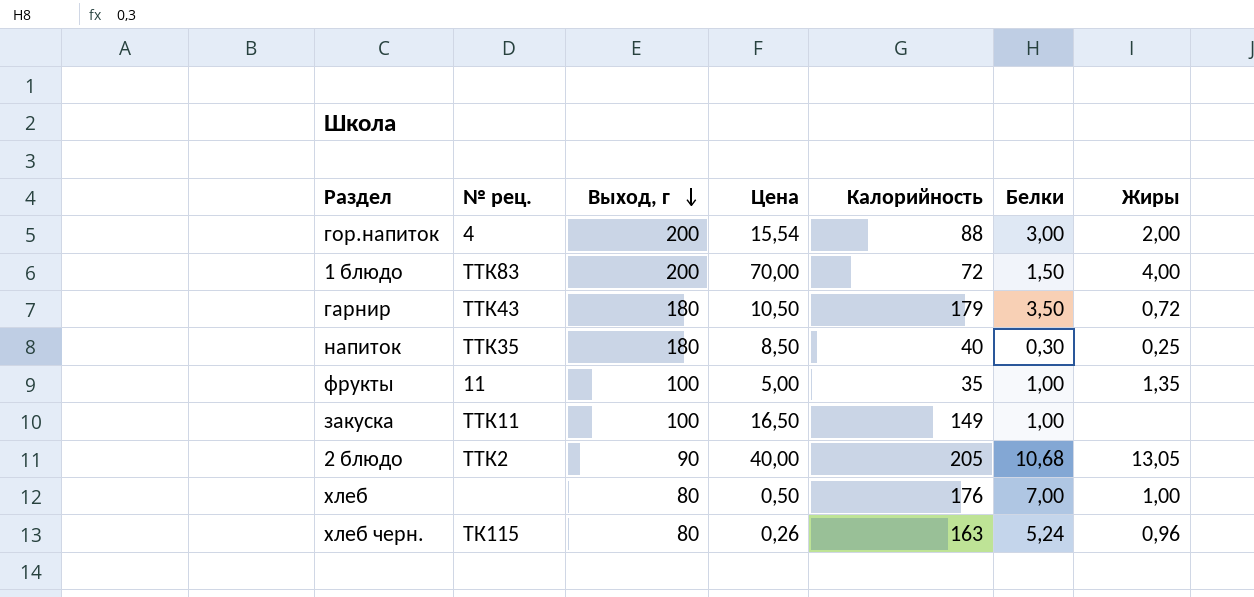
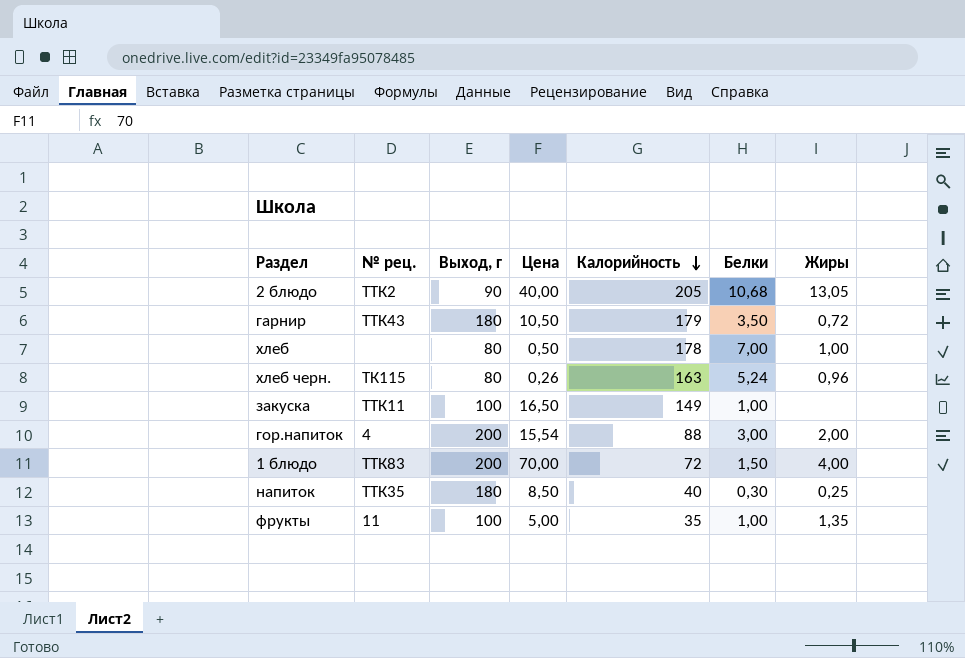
row order: Выход, г descending -> Калорийность descending
хлеб | Калорийность: 176 -> 178

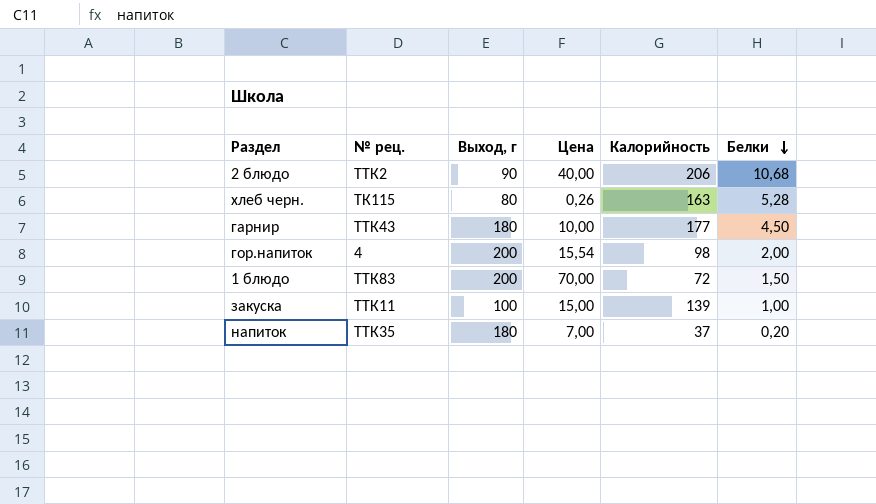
row order: Калорийность descending -> Белки descending
column Жиры | position: 7 -> none
row хлеб: none | 80 | 0,50 | 178 | 7,00 | 1,00 -> none
row фрукты: 11 | 100 | 5,00 | 35 | 1,00 | 1,35 -> none
2 блюдо | Калорийность: 205 -> 206
хлеб черн. | Белки: 5,24 -> 5,28
гарнир | Цена: 10,50 -> 10,00
гарнир | Калорийность: 179 -> 177
гарнир | Белки: 3,50 -> 4,50
гор.напиток | Калорийность: 88 -> 98
гор.напиток | Белки: 3,00 -> 2,00
закуска | Цена: 16,50 -> 15,00
закуска | Калорийность: 149 -> 139
напиток | Цена: 8,50 -> 7,00
напиток | Калорийность: 40 -> 37
напиток | Белки: 0,30 -> 0,20

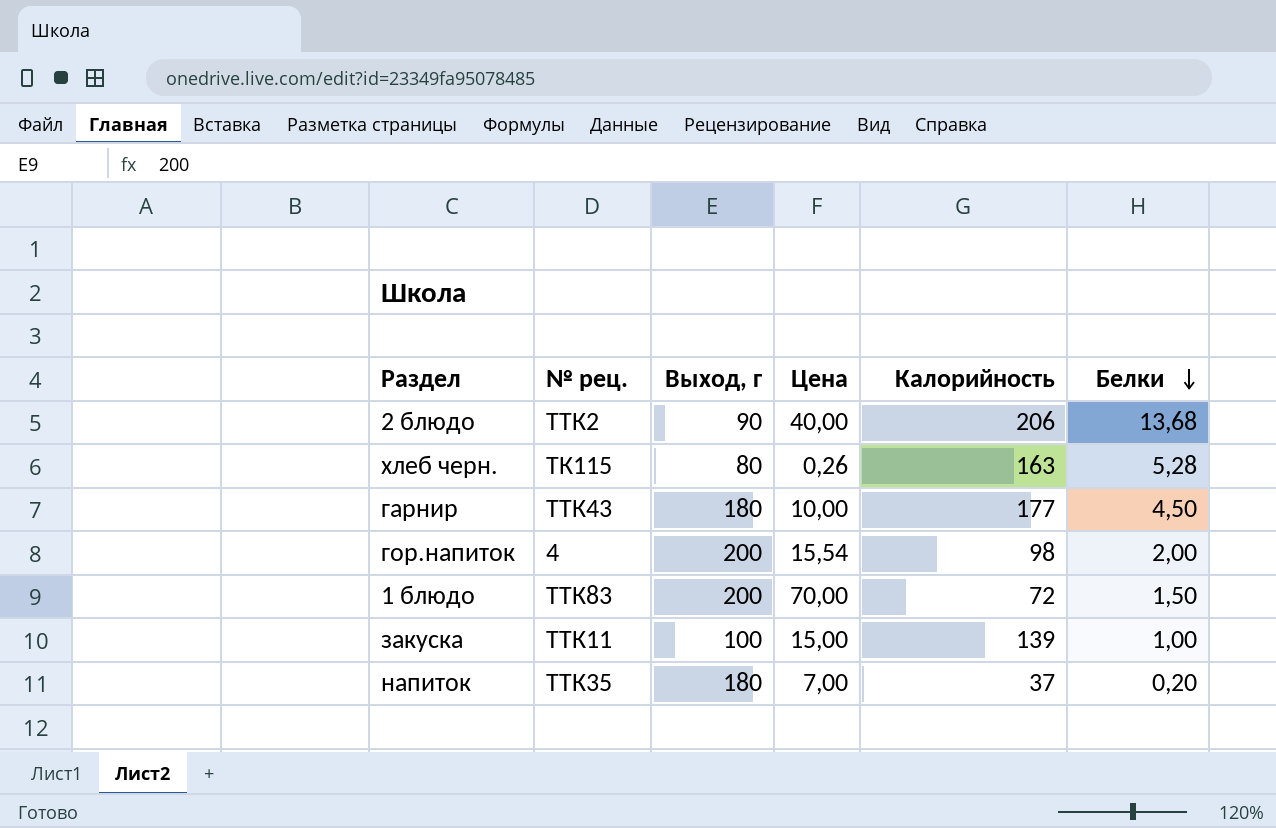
2 блюдо | Белки: 10,68 -> 13,68

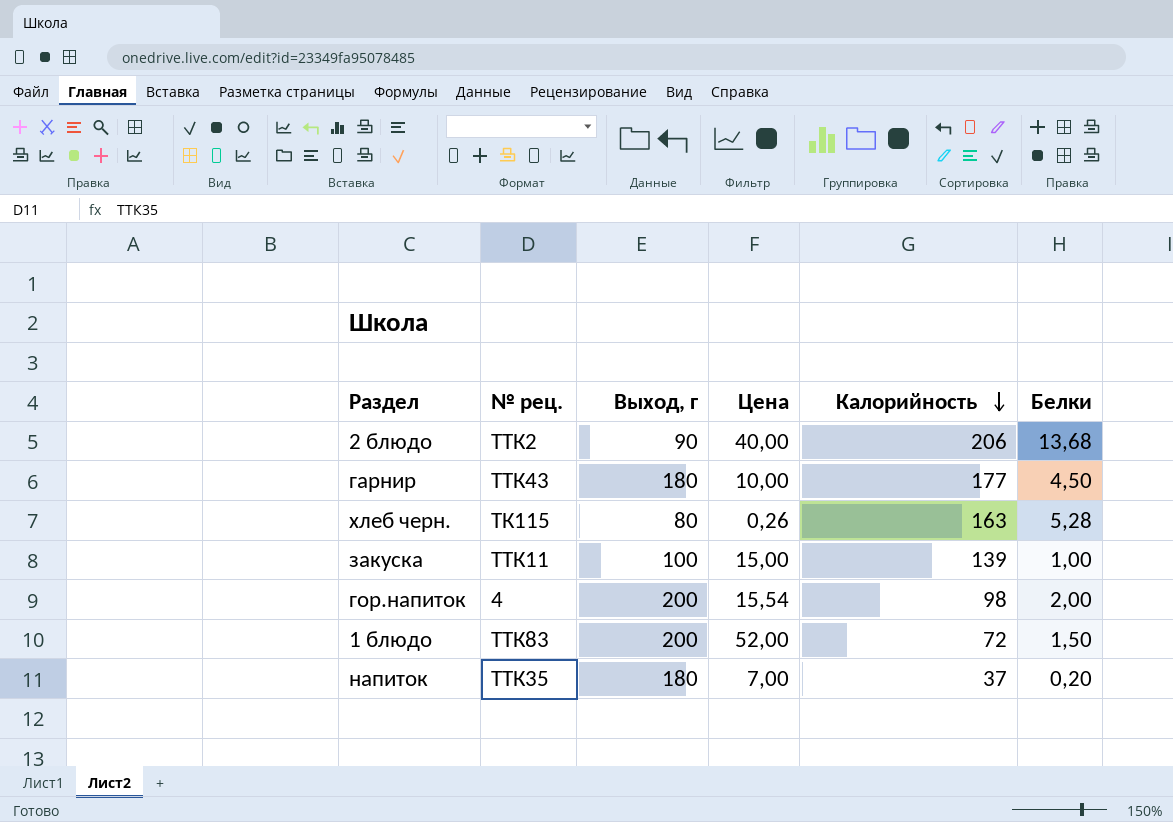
row order: Белки descending -> Калорийность descending
1 блюдо | Цена: 70,00 -> 52,00

